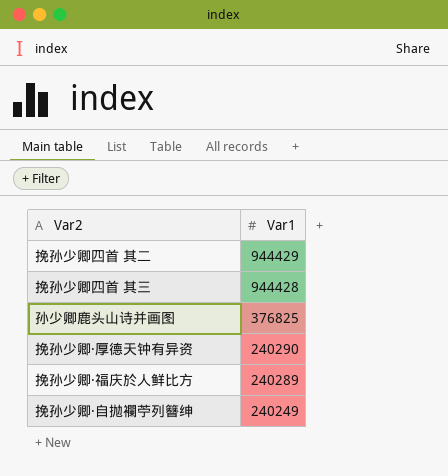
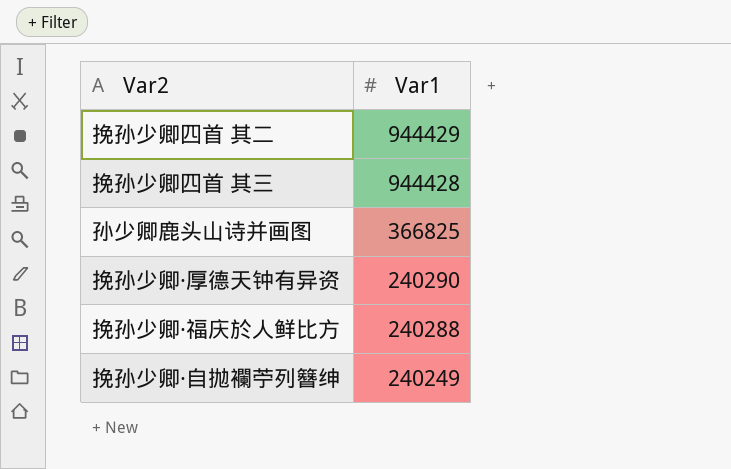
孙少卿鹿头山诗并画图 | Var1: 376825 -> 366825
挽孙少卿·福庆於人鲜比方 | Var1: 240289 -> 240288

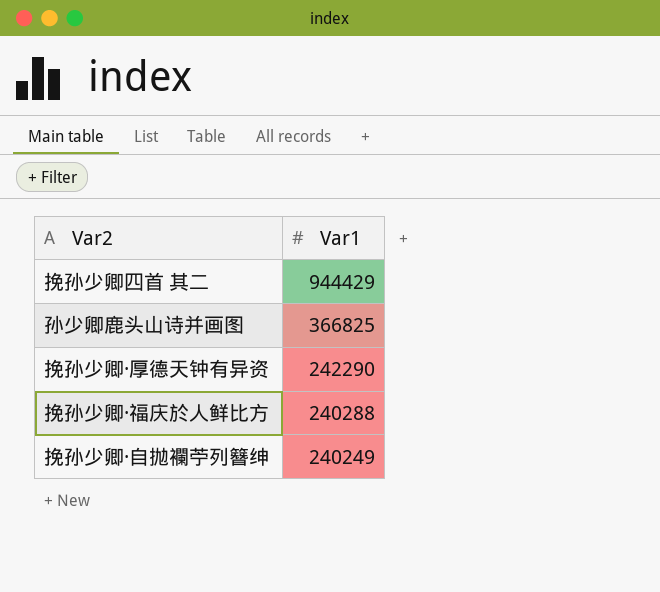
row 挽孙少卿四首 其三: 944428 -> none
挽孙少卿·厚德天钟有异资 | Var1: 240290 -> 242290

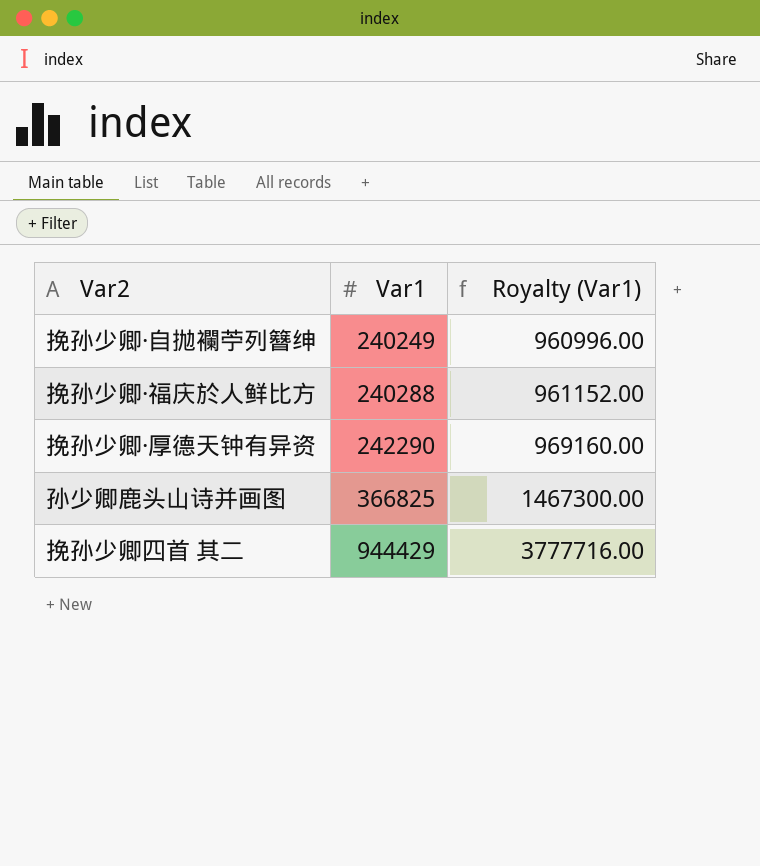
row order: Var1 descending -> Var1 ascending
column Royalty (Var1) | formula: none -> [Var1] * 4

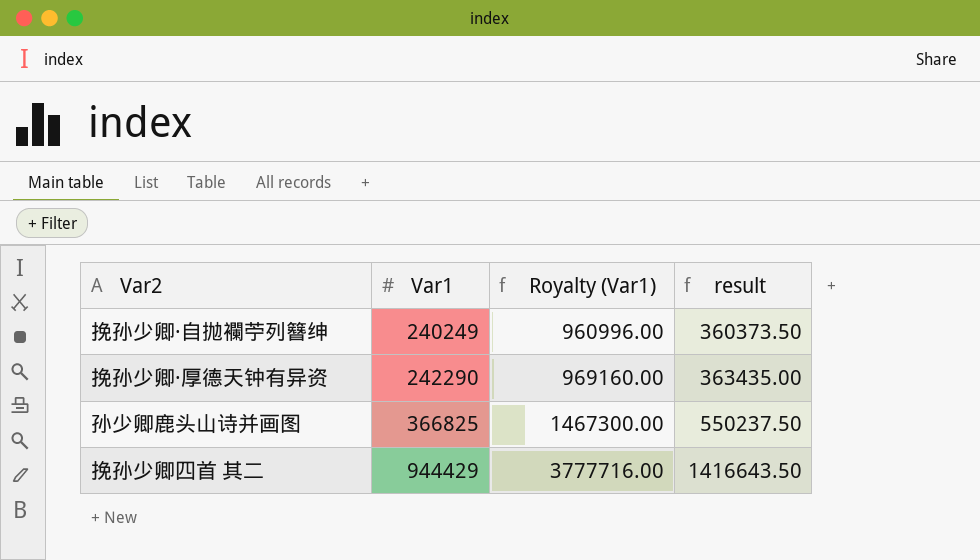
column result | formula: none -> [Var1] * 1.5
row 挽孙少卿·福庆於人鲜比方: 240288 | 961152.00 -> none

